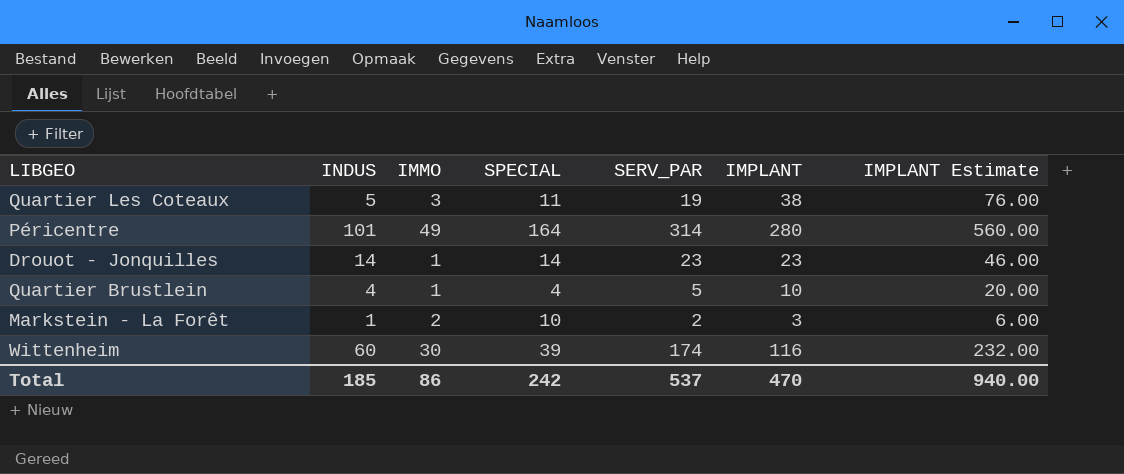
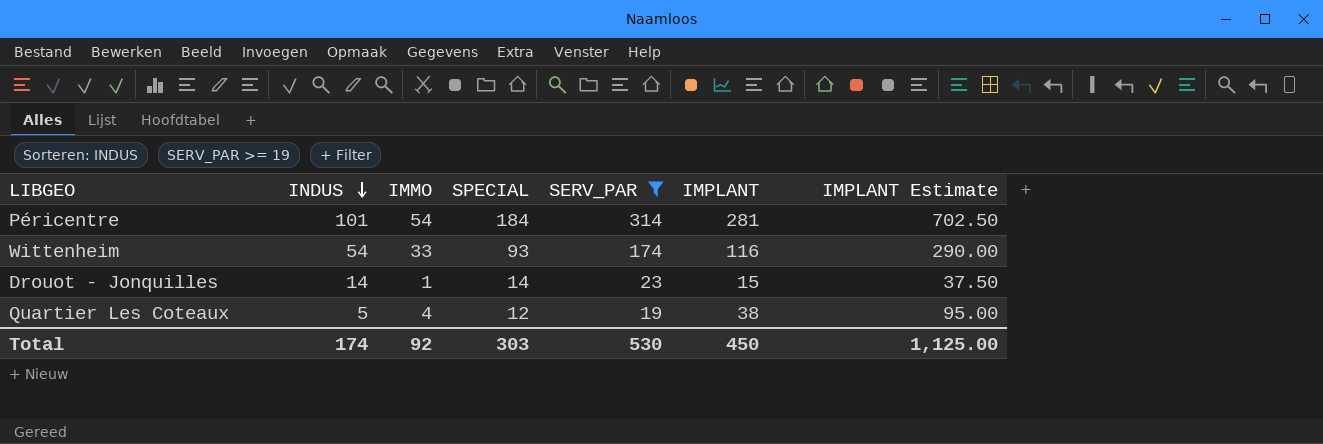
filter: none -> SERV_PAR >= 19
row order: none -> INDUS descending
column IMPLANT Estimate | formula: [IMPLANT] * 2 -> [IMPLANT] * 2.5
Péricentre | IMMO: 49 -> 54
Péricentre | SPECIAL: 164 -> 184
Péricentre | IMPLANT: 280 -> 281
Wittenheim | INDUS: 60 -> 54
Wittenheim | IMMO: 30 -> 33
Wittenheim | SPECIAL: 39 -> 93
Drouot - Jonquilles | IMPLANT: 23 -> 15
Quartier Les Coteaux | IMMO: 3 -> 4
Quartier Les Coteaux | SPECIAL: 11 -> 12
Total | INDUS: 185 -> 174
Total | IMMO: 86 -> 92
Total | SPECIAL: 242 -> 303
Total | SERV_PAR: 537 -> 530
Total | IMPLANT: 470 -> 450
Total | IMPLANT Estimate: 940.00 -> 1,125.00

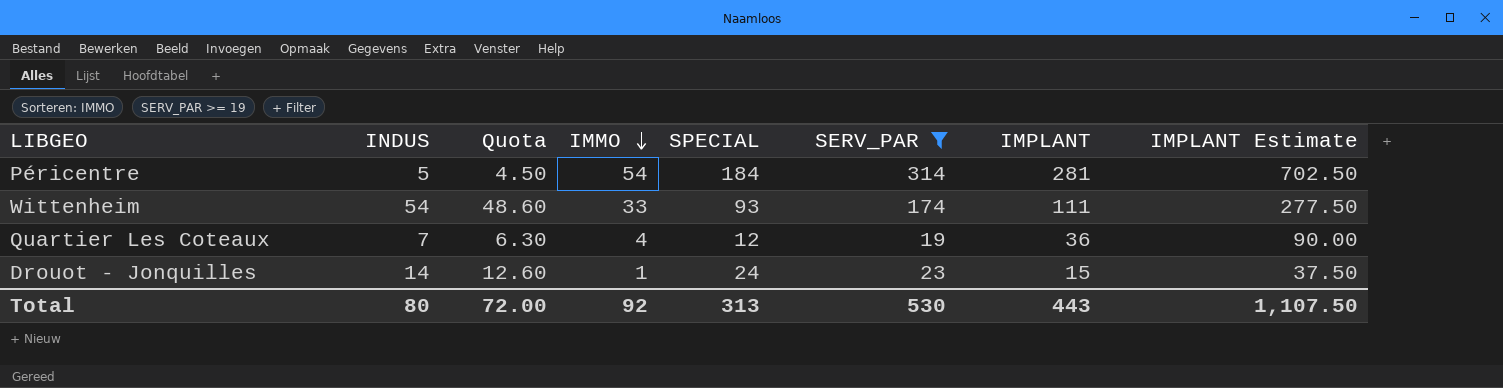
row order: INDUS descending -> IMMO descending
column Quota | formula: none -> [INDUS] * 0.9
Péricentre | INDUS: 101 -> 5
Wittenheim | IMPLANT: 116 -> 111
Wittenheim | IMPLANT Estimate: 290.00 -> 277.50
Quartier Les Coteaux | INDUS: 5 -> 7
Quartier Les Coteaux | IMPLANT: 38 -> 36
Quartier Les Coteaux | IMPLANT Estimate: 95.00 -> 90.00
Drouot - Jonquilles | SPECIAL: 14 -> 24
Total | INDUS: 174 -> 80
Total | SPECIAL: 303 -> 313
Total | IMPLANT: 450 -> 443
Total | IMPLANT Estimate: 1,125.00 -> 1,107.50

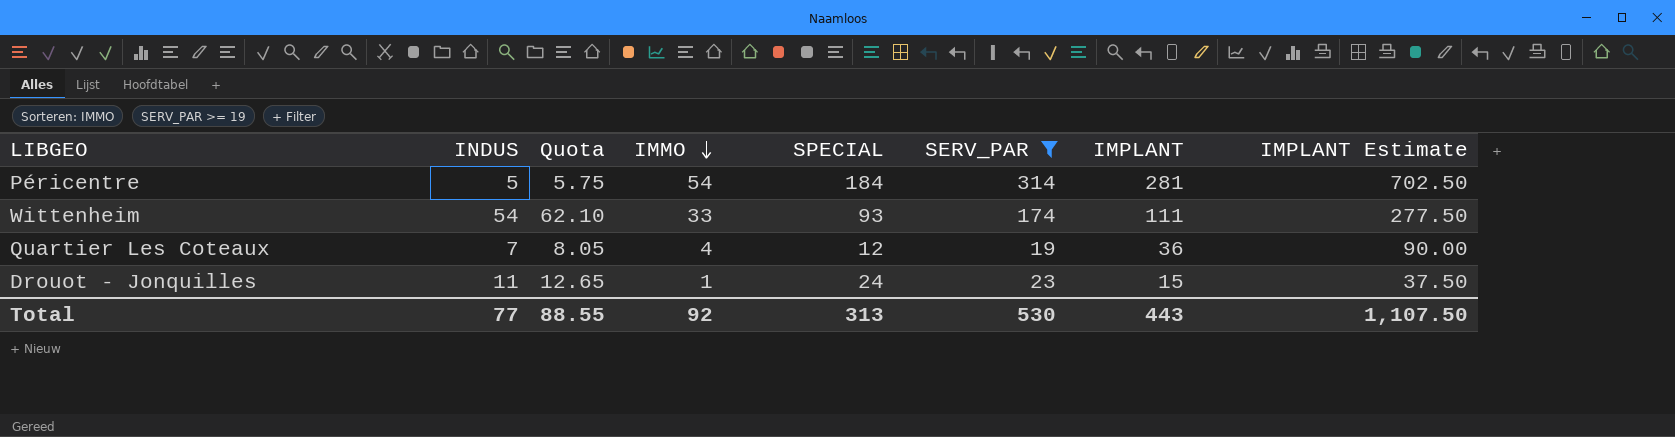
column Quota | formula: [INDUS] * 0.9 -> [INDUS] * 1.15
Drouot - Jonquilles | INDUS: 14 -> 11
Total | INDUS: 80 -> 77
Total | Quota: 72.00 -> 88.55

